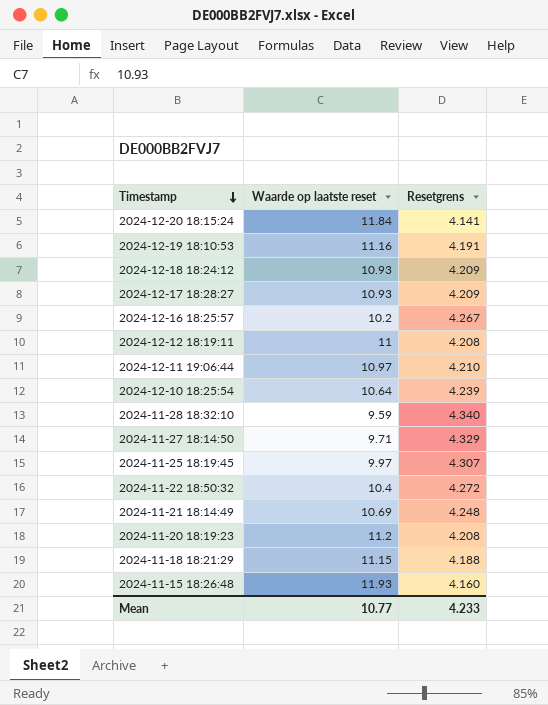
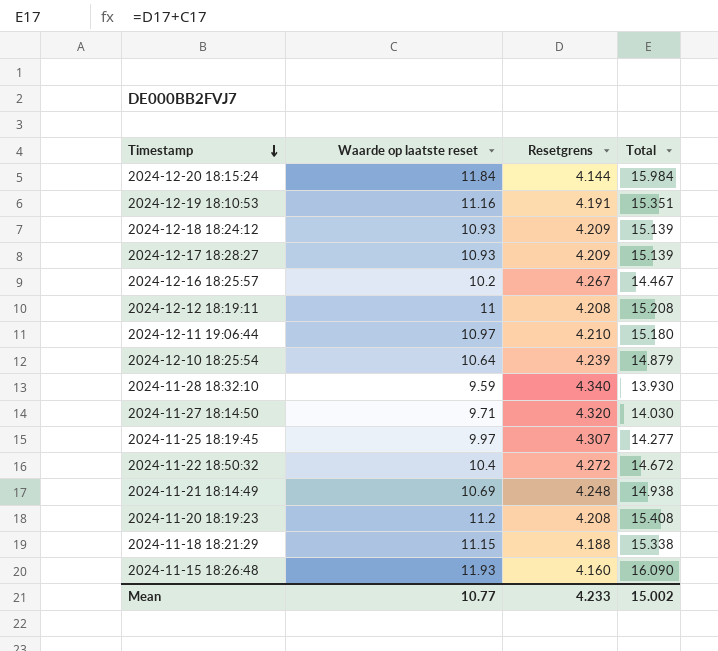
column Total | formula: none -> [Waarde op laatste reset] + [Resetgrens]
2024-12-20 18:15:24 | Resetgrens: 4.141 -> 4.144
2024-11-27 18:14:50 | Resetgrens: 4.329 -> 4.320

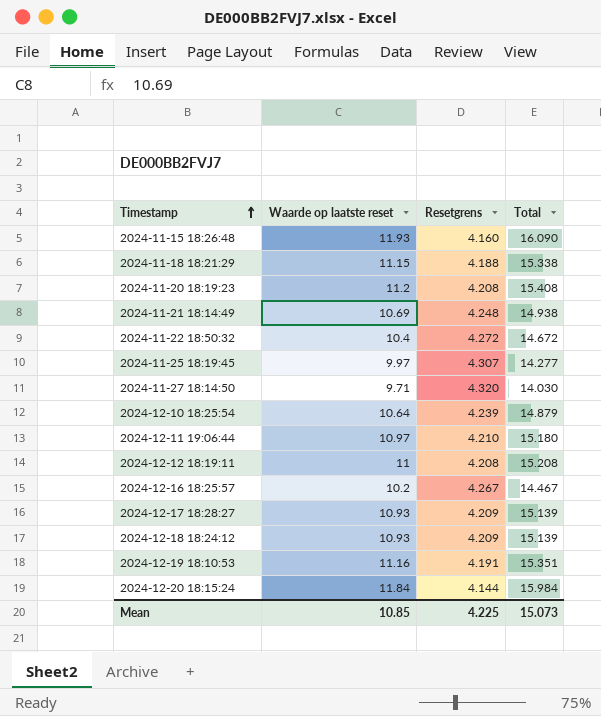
row order: Timestamp descending -> Timestamp ascending
row 2024-11-28 18:32:10: 9.59 | 4.340 | 13.930 -> none
Mean | Waarde op laatste reset: 10.77 -> 10.85
Mean | Resetgrens: 4.233 -> 4.225
Mean | Total: 15.002 -> 15.073

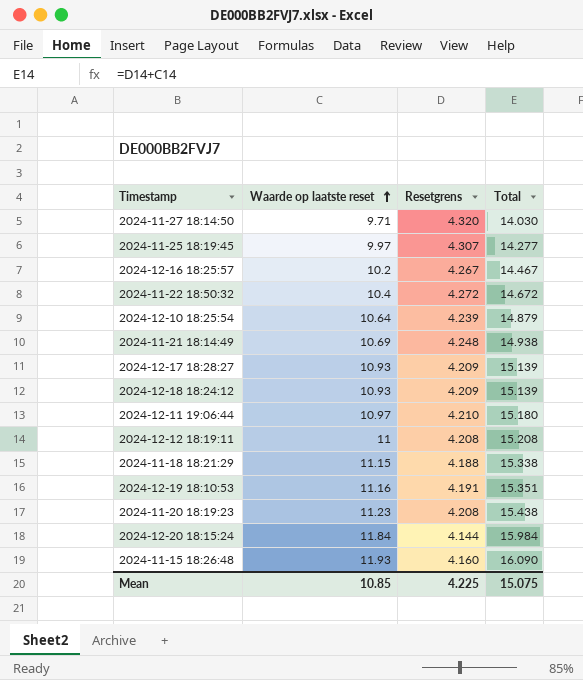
row order: Timestamp ascending -> Waarde op laatste reset ascending
2024-11-20 18:19:23 | Waarde op laatste reset: 11.2 -> 11.23
2024-11-20 18:19:23 | Total: 15.408 -> 15.438
Mean | Total: 15.073 -> 15.075

